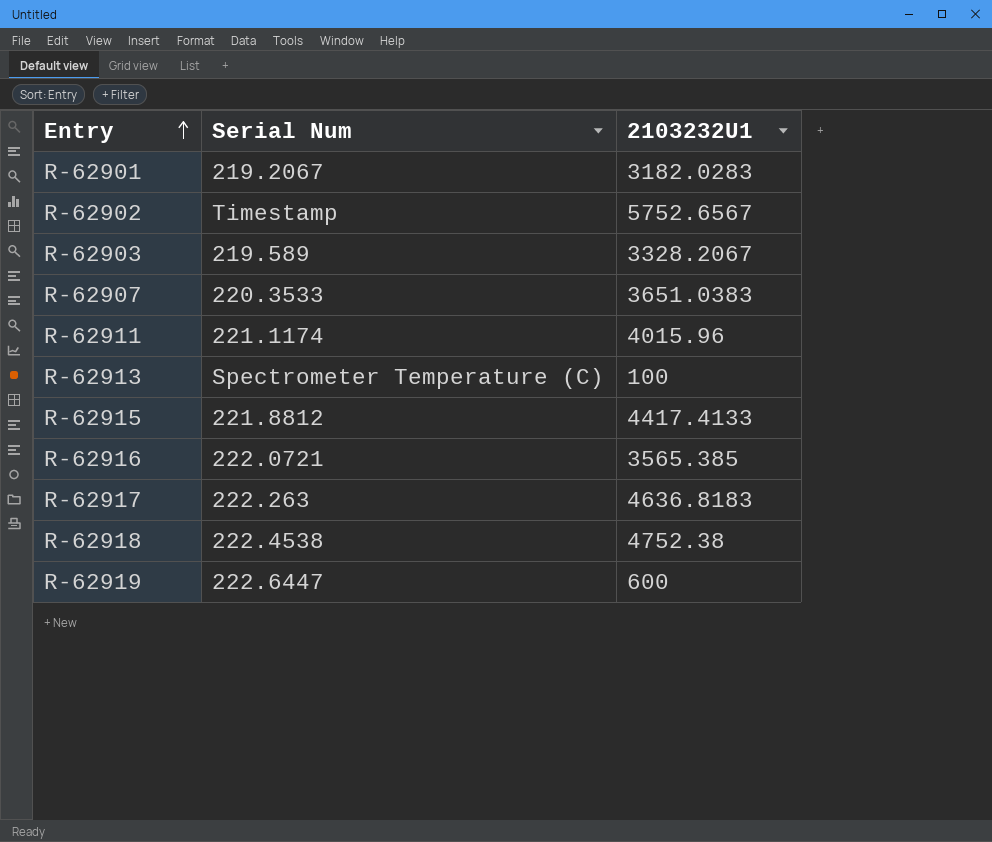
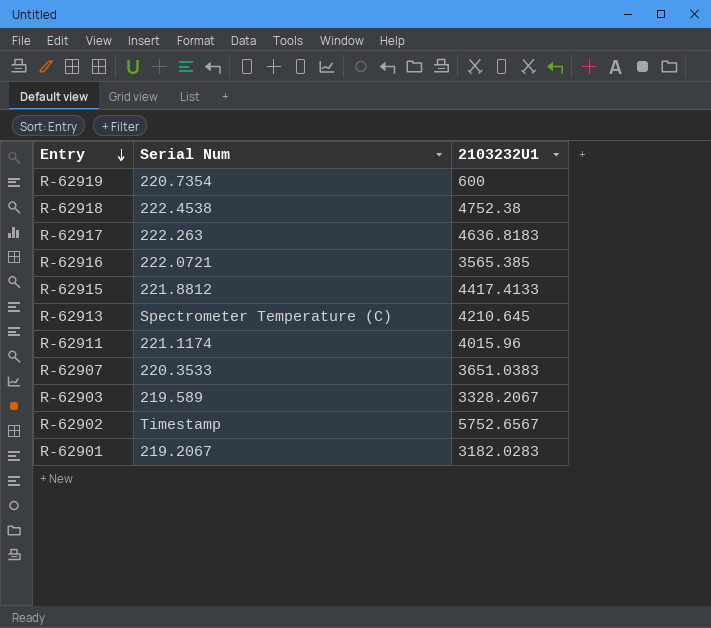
row order: Entry ascending -> Entry descending
R-62919 | Serial Num: 222.6447 -> 220.7354
R-62913 | 2103232U1: 100 -> 4210.645

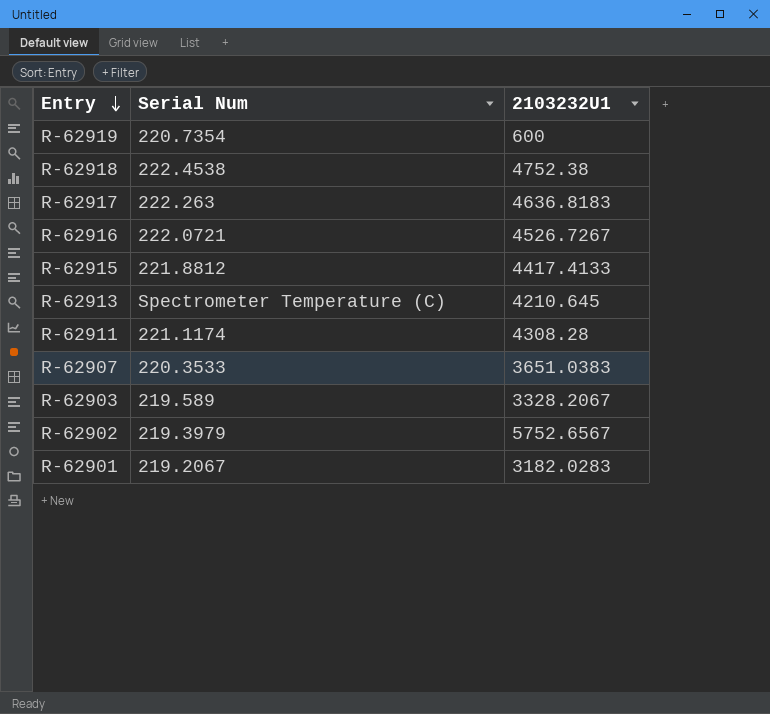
R-62916 | 2103232U1: 3565.385 -> 4526.7267
R-62911 | 2103232U1: 4015.96 -> 4308.28
R-62902 | Serial Num: Timestamp -> 219.3979

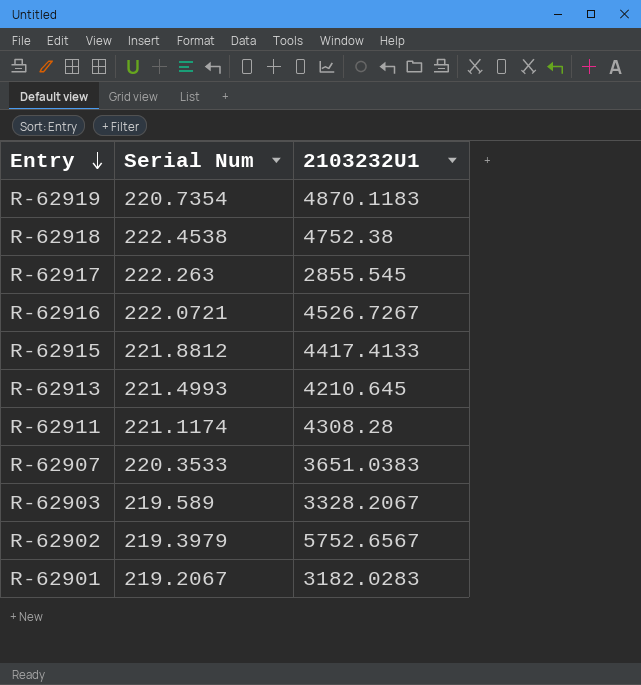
R-62919 | 2103232U1: 600 -> 4870.1183
R-62917 | 2103232U1: 4636.8183 -> 2855.545
R-62913 | Serial Num: Spectrometer Temperature (C) -> 221.4993

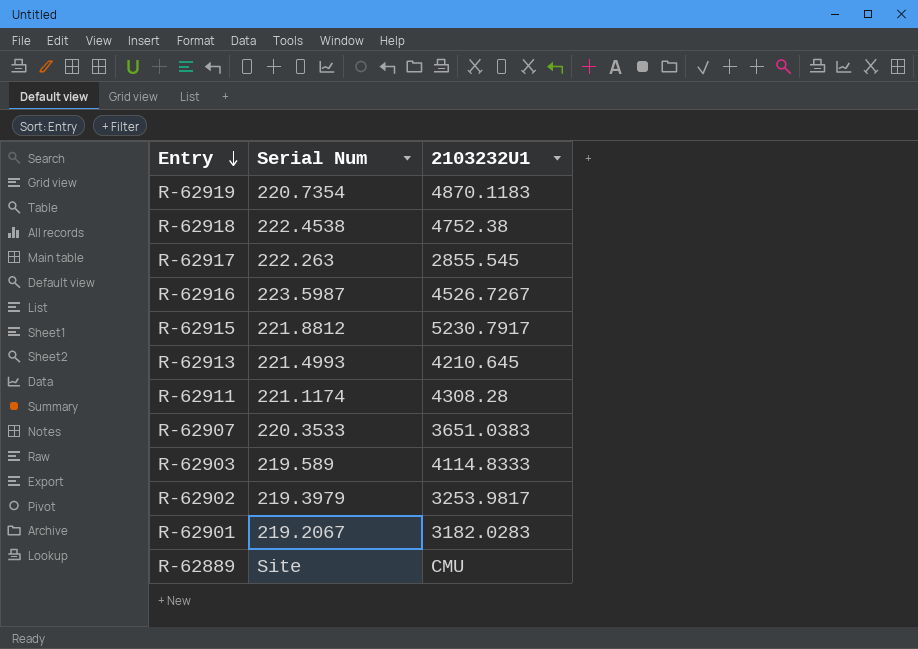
R-62916 | Serial Num: 222.0721 -> 223.5987
R-62915 | 2103232U1: 4417.4133 -> 5230.7917
R-62903 | 2103232U1: 3328.2067 -> 4114.8333
R-62902 | 2103232U1: 5752.6567 -> 3253.9817
row R-62889: none -> Site | CMU

